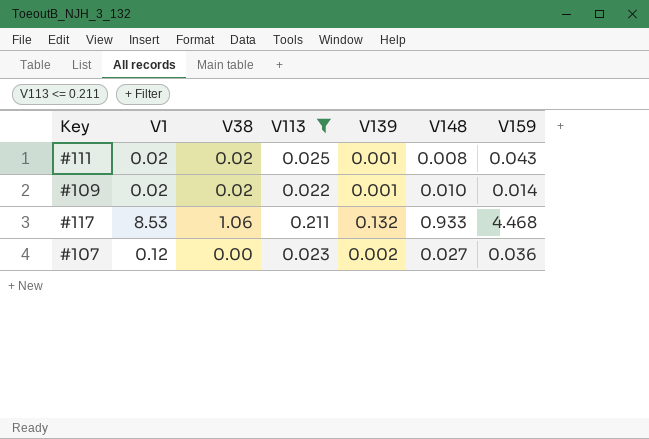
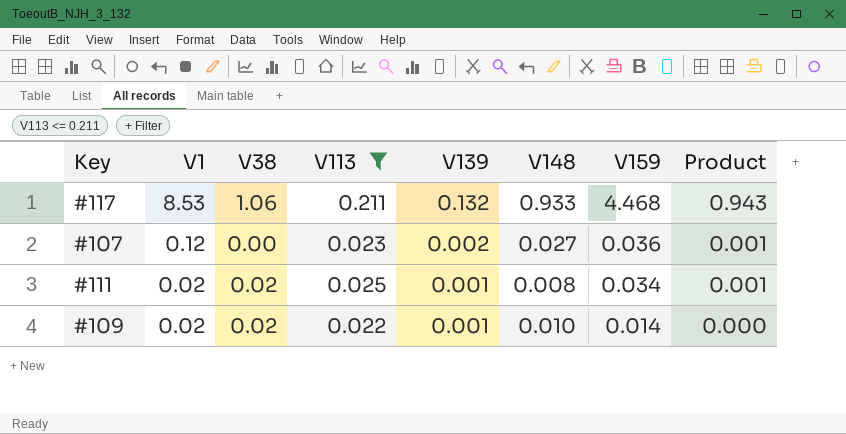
row order: none -> V1 descending
column Product | formula: none -> [V113] * [V159]
#111 | V159: 0.043 -> 0.034

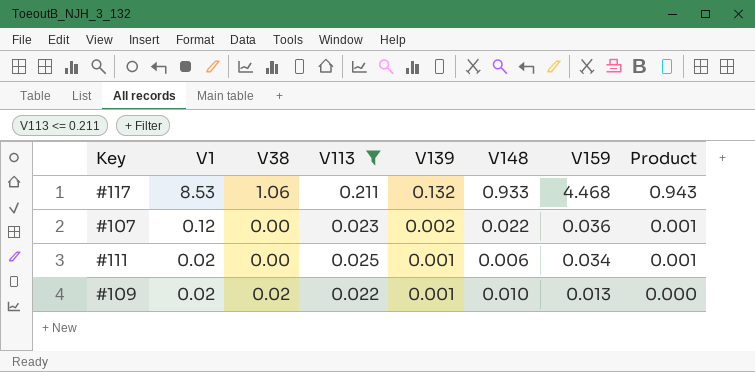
#107 | V148: 0.027 -> 0.022
#111 | V38: 0.02 -> 0.00
#111 | V148: 0.008 -> 0.006
#109 | V159: 0.014 -> 0.013

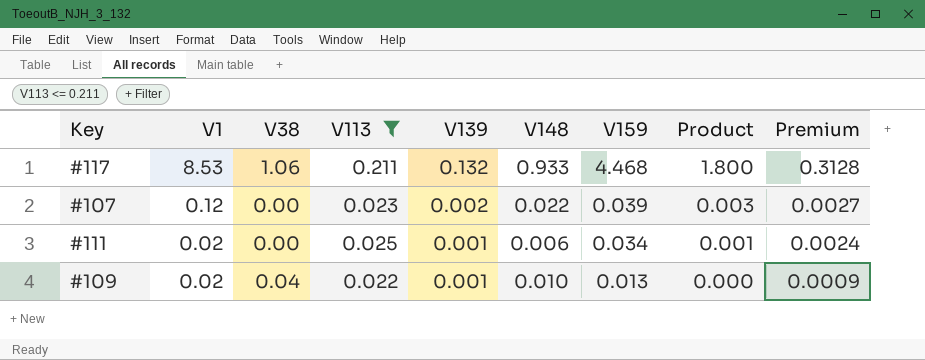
column Product | formula: [V113] * [V159] -> [V1] * [V113]
column Premium | formula: none -> [V159] * 0.07
#107 | V159: 0.036 -> 0.039
#109 | V38: 0.02 -> 0.04

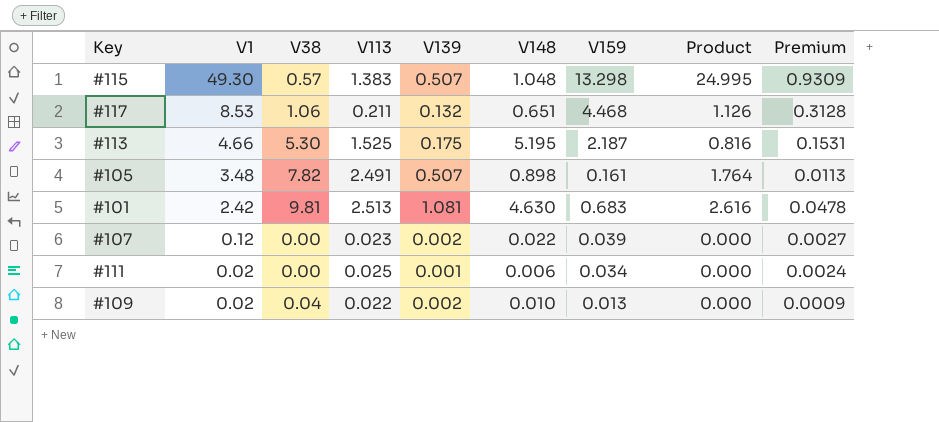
filter: V113 <= 0.211 -> none
column Product | formula: [V1] * [V113] -> [V1] * [V139]
#117 | V148: 0.933 -> 0.651
#109 | V139: 0.001 -> 0.002

